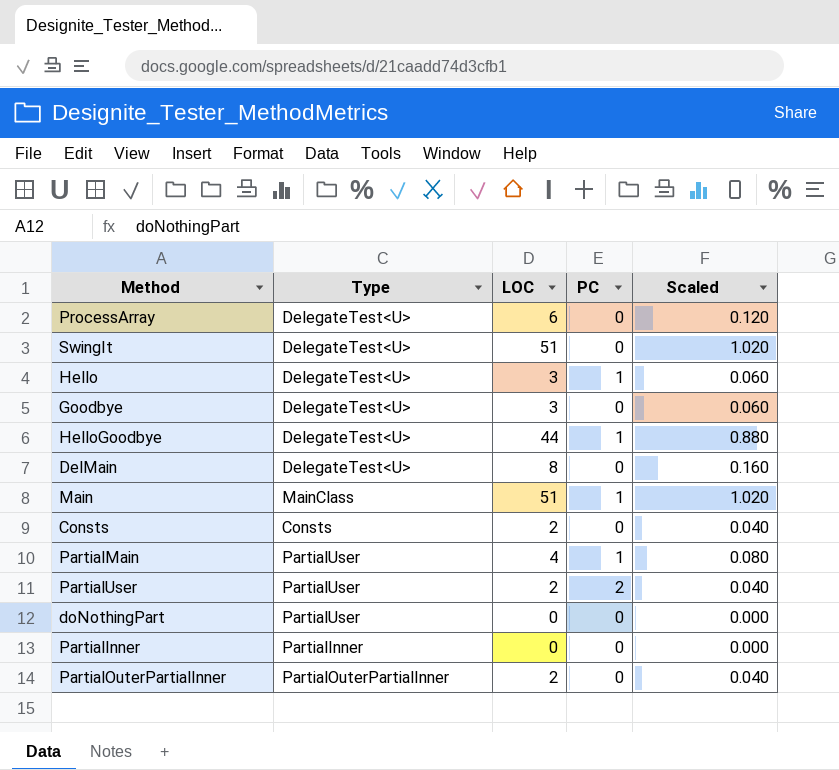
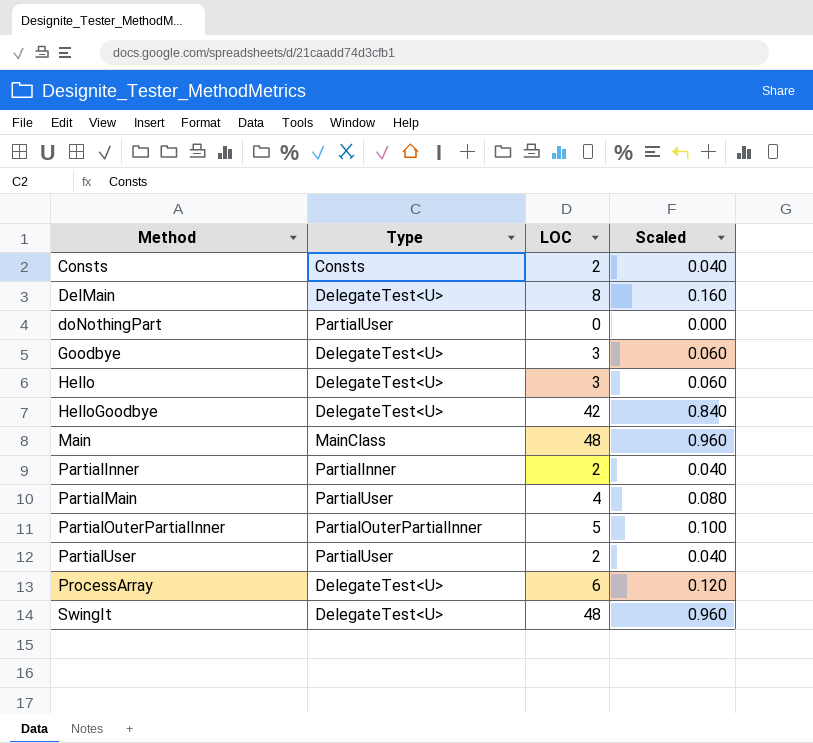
row order: none -> Method ascending
column PC | position: 4 -> none
HelloGoodbye | LOC: 44 -> 42
HelloGoodbye | Scaled: 0.880 -> 0.840
Main | LOC: 51 -> 48
Main | Scaled: 1.020 -> 0.960
PartialInner | LOC: 0 -> 2
PartialInner | Scaled: 0.000 -> 0.040
PartialOuterPartialInner | LOC: 2 -> 5
PartialOuterPartialInner | Scaled: 0.040 -> 0.100
SwingIt | LOC: 51 -> 48
SwingIt | Scaled: 1.020 -> 0.960

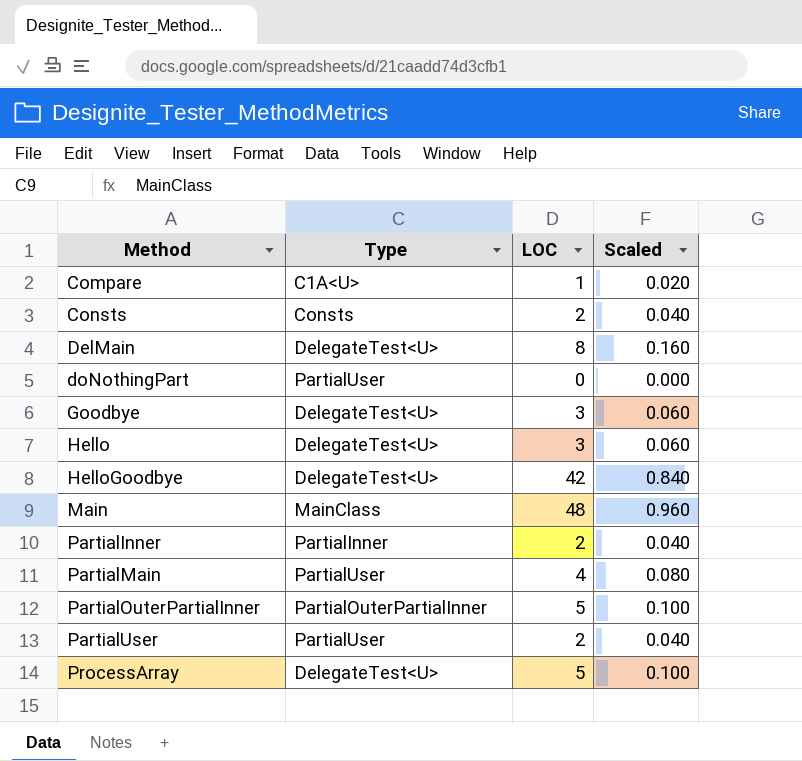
row SwingIt: DelegateTest<U> | 48 | 0.960 -> none
row Compare: none -> C1A<U> | 1 | 0.020
ProcessArray | LOC: 6 -> 5
ProcessArray | Scaled: 0.120 -> 0.100

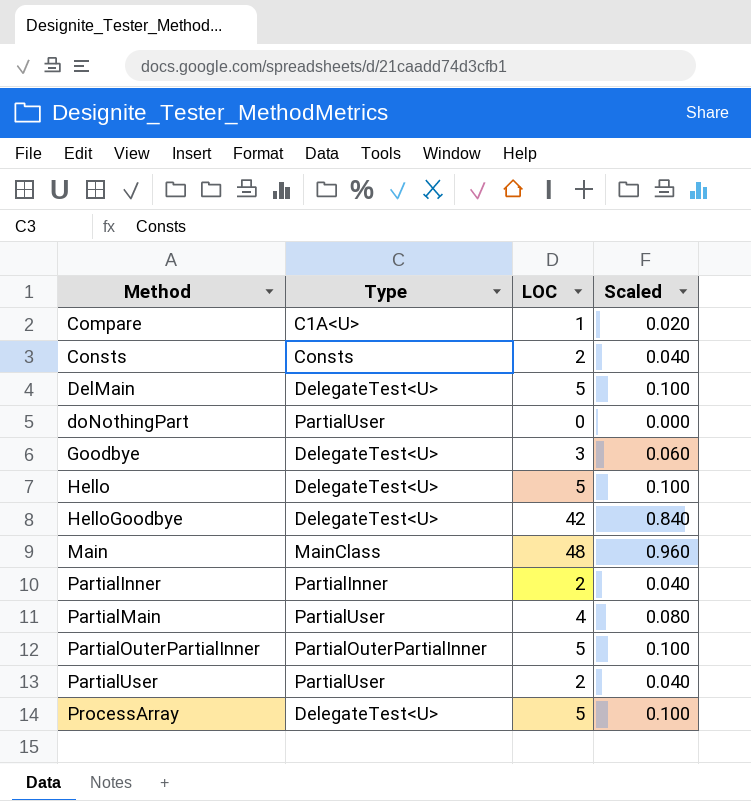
DelMain | LOC: 8 -> 5
DelMain | Scaled: 0.160 -> 0.100
Hello | LOC: 3 -> 5
Hello | Scaled: 0.060 -> 0.100

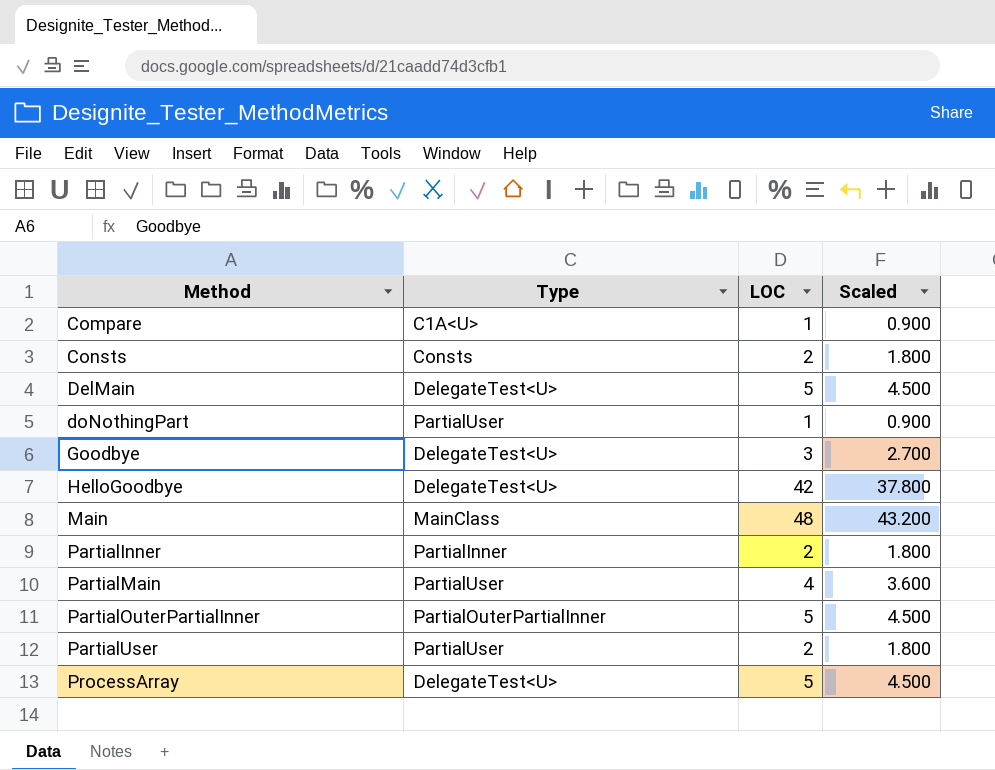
column Scaled | formula: [LOC] * 0.02 -> [LOC] * 0.9
row Hello: DelegateTest<U> | 5 | 0.100 -> none
doNothingPart | LOC: 0 -> 1

